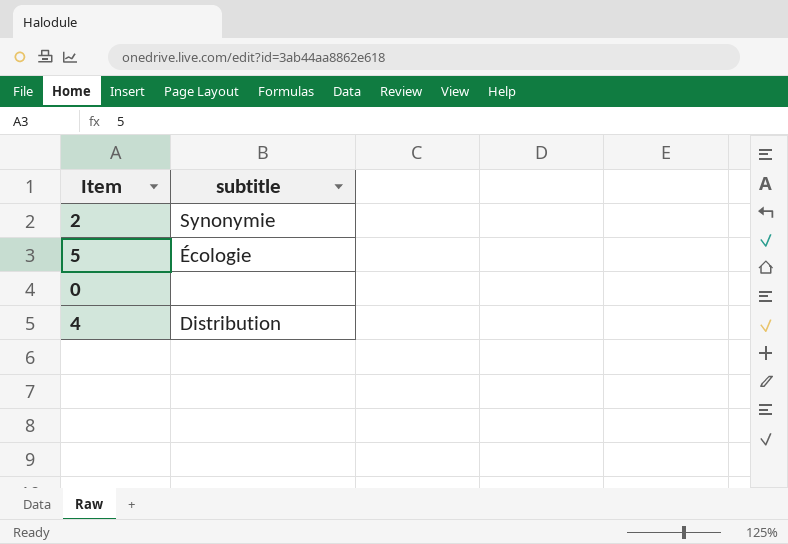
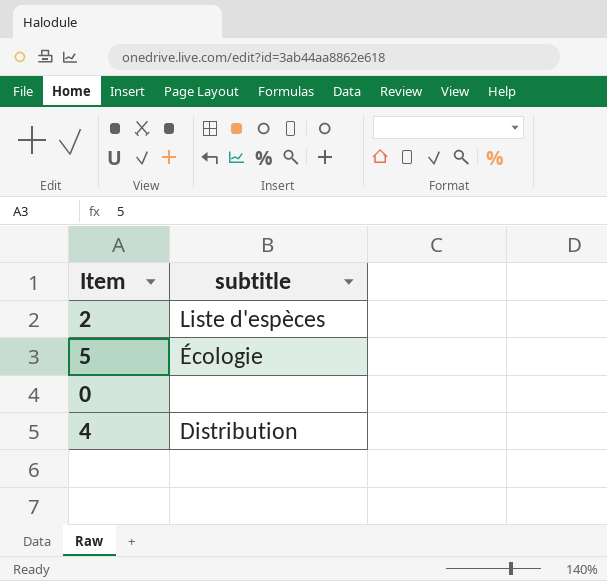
2 | subtitle: Synonymie -> Liste d'espèces

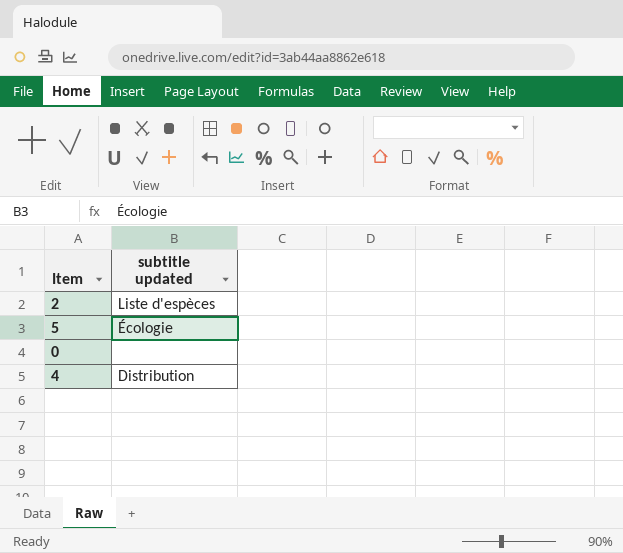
column name: subtitle -> subtitle updated

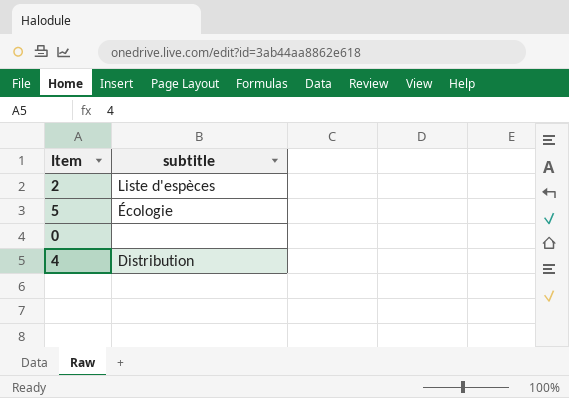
column name: subtitle updated -> subtitle

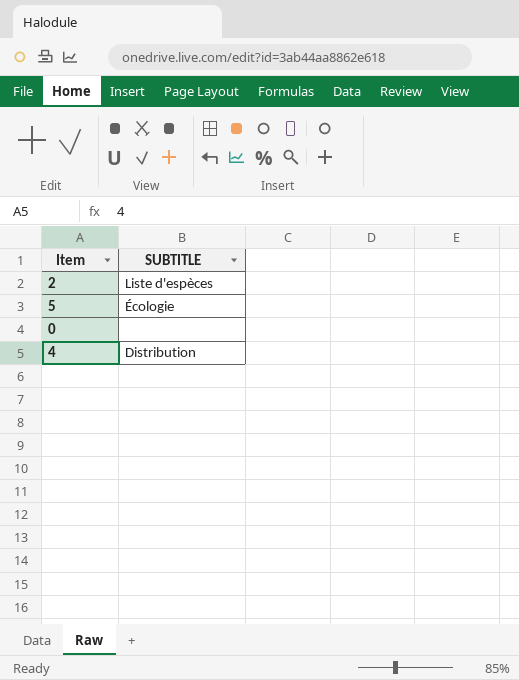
column name: subtitle -> SUBTITLE

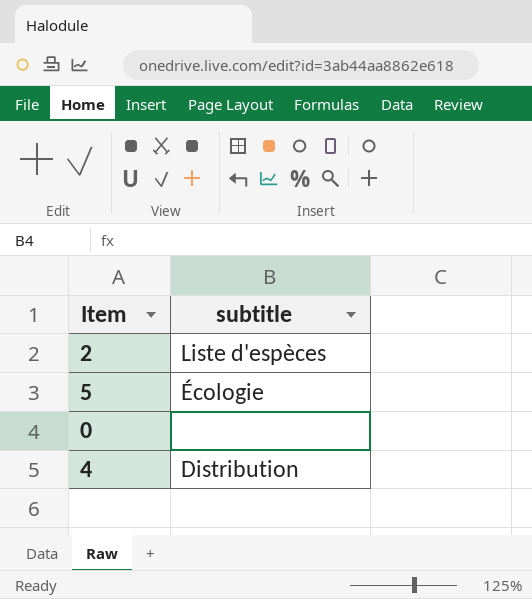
column name: SUBTITLE -> subtitle

